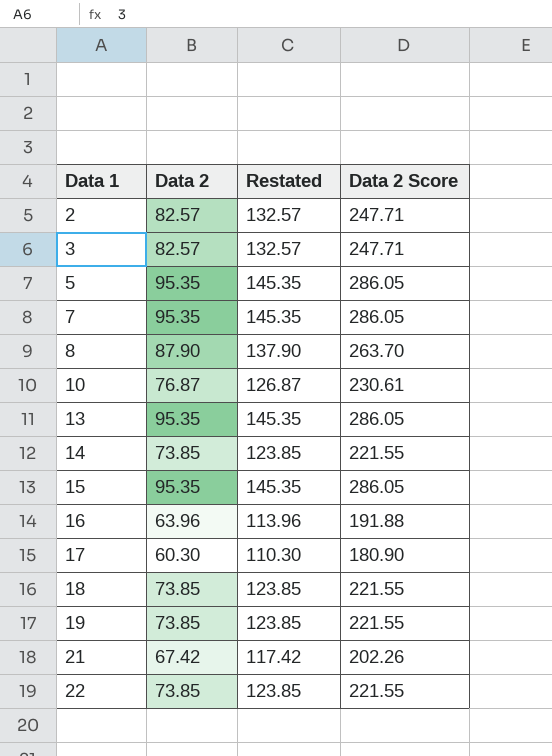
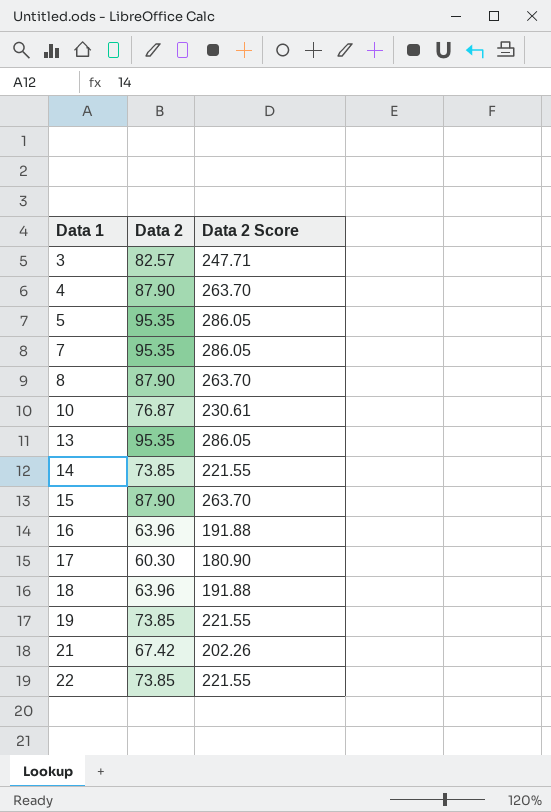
column Restated | formula: [Data 2] + 50 -> none
row 2: 82.57 | 132.57 | 247.71 -> none
row 4: none -> 87.90 | 263.70
15 | Data 2: 95.35 -> 87.90
15 | Data 2 Score: 286.05 -> 263.70
18 | Data 2: 73.85 -> 63.96
18 | Data 2 Score: 221.55 -> 191.88

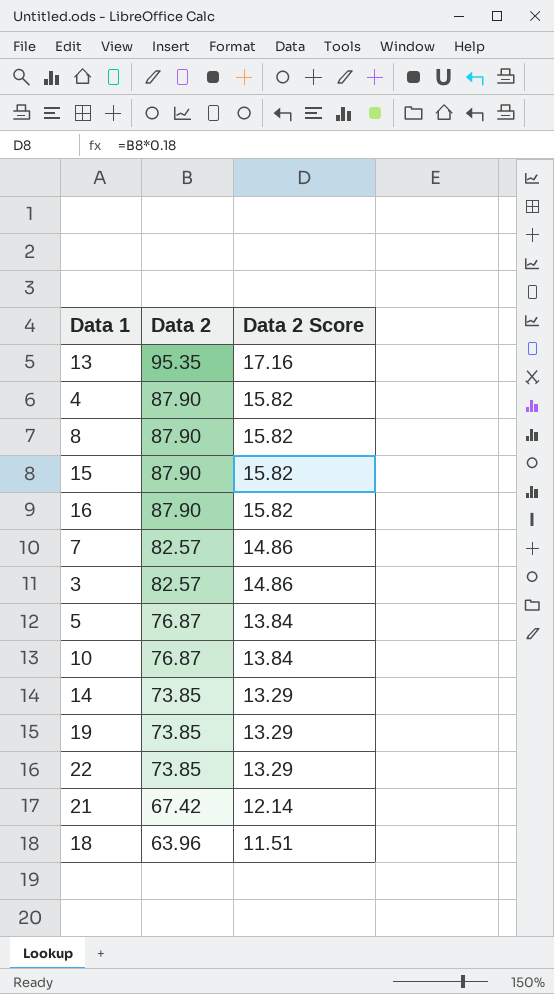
row order: Data 1 ascending -> Data 2 descending
column Data 2 Score | formula: [Data 2] * 3 -> [Data 2] * 0.18
row 17: 60.30 | 180.90 -> none
16 | Data 2: 63.96 -> 87.90
7 | Data 2: 95.35 -> 82.57
5 | Data 2: 95.35 -> 76.87

